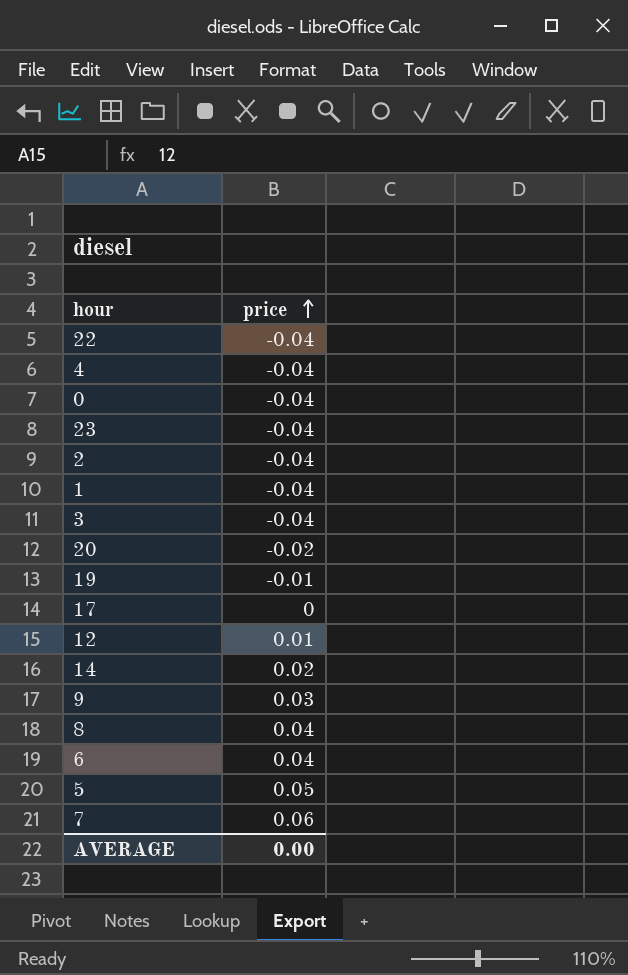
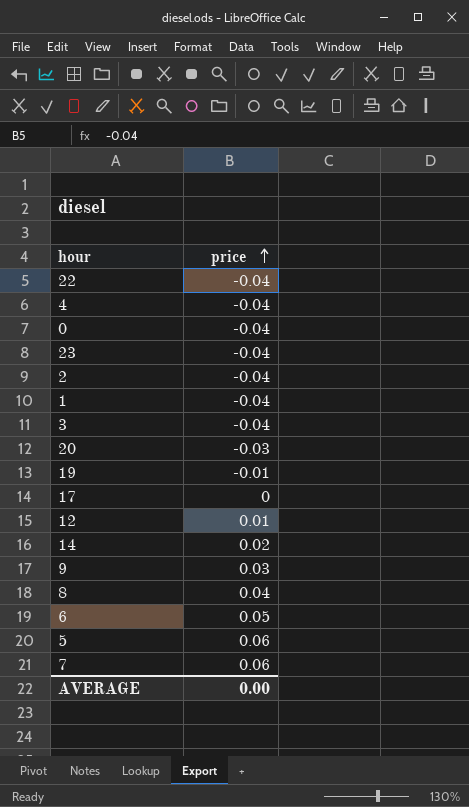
20 | price: -0.02 -> -0.03
6 | price: 0.04 -> 0.05
5 | price: 0.05 -> 0.06

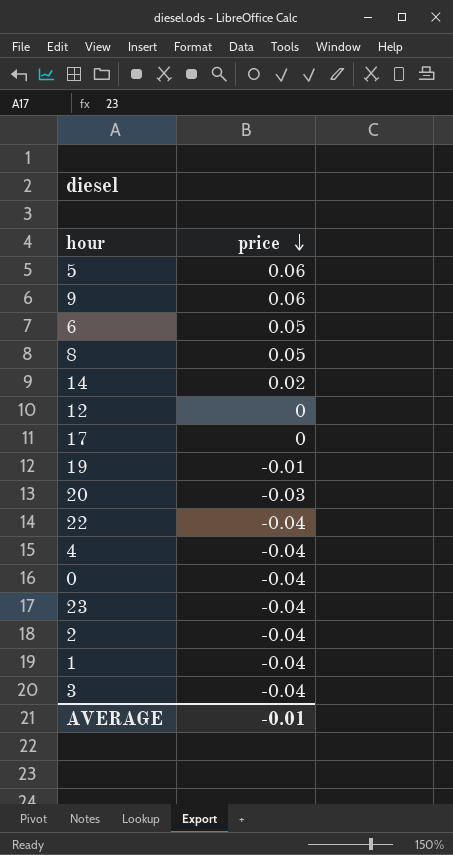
row order: price ascending -> price descending
row 7: 0.06 -> none
9 | price: 0.03 -> 0.06
8 | price: 0.04 -> 0.05
12 | price: 0.01 -> 0
AVERAGE | price: 0.00 -> -0.01

